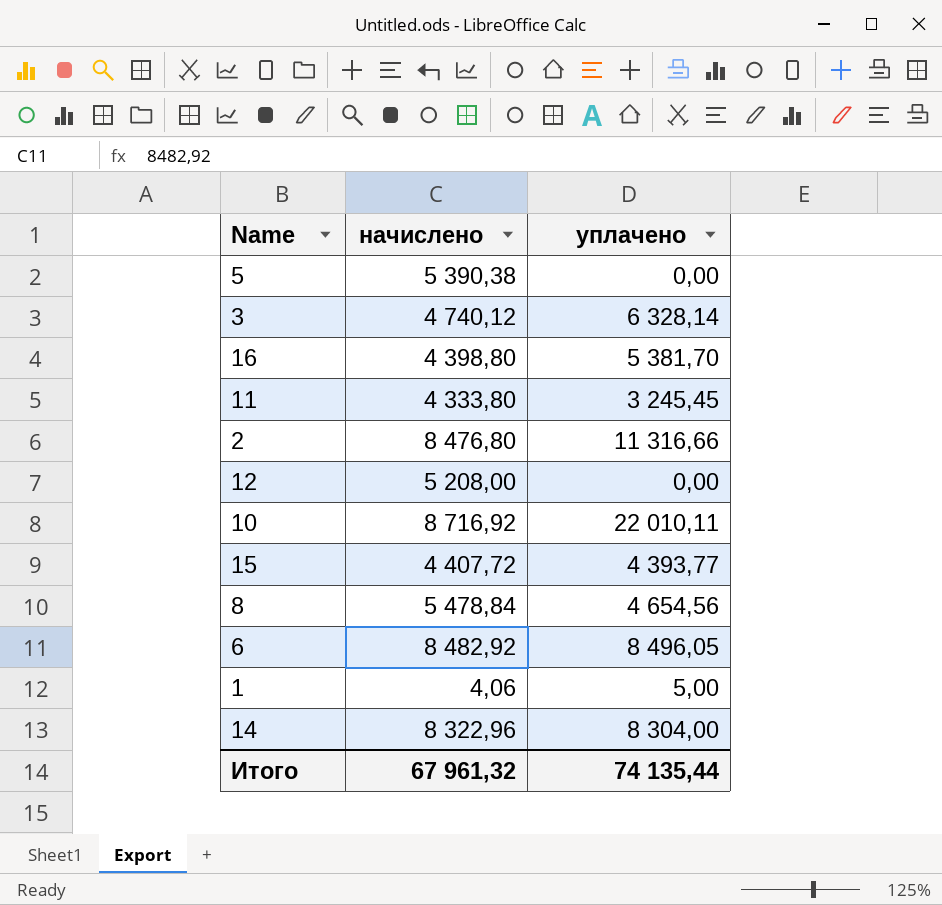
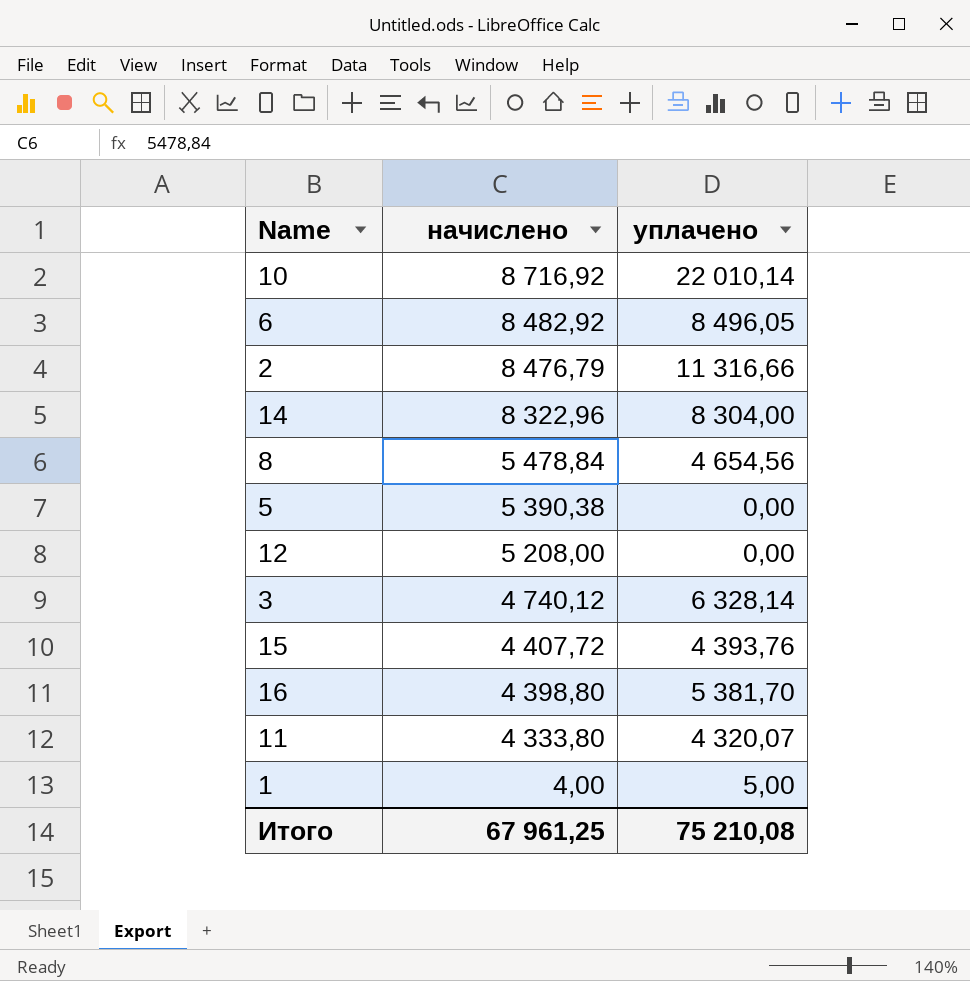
row order: none -> начислено descending
10 | уплачено: 22 010,11 -> 22 010,14
2 | начислено: 8 476,80 -> 8 476,79
15 | уплачено: 4 393,77 -> 4 393,76
11 | уплачено: 3 245,45 -> 4 320,07
1 | начислено: 4,06 -> 4,00
Итого | начислено: 67 961,32 -> 67 961,25
Итого | уплачено: 74 135,44 -> 75 210,08

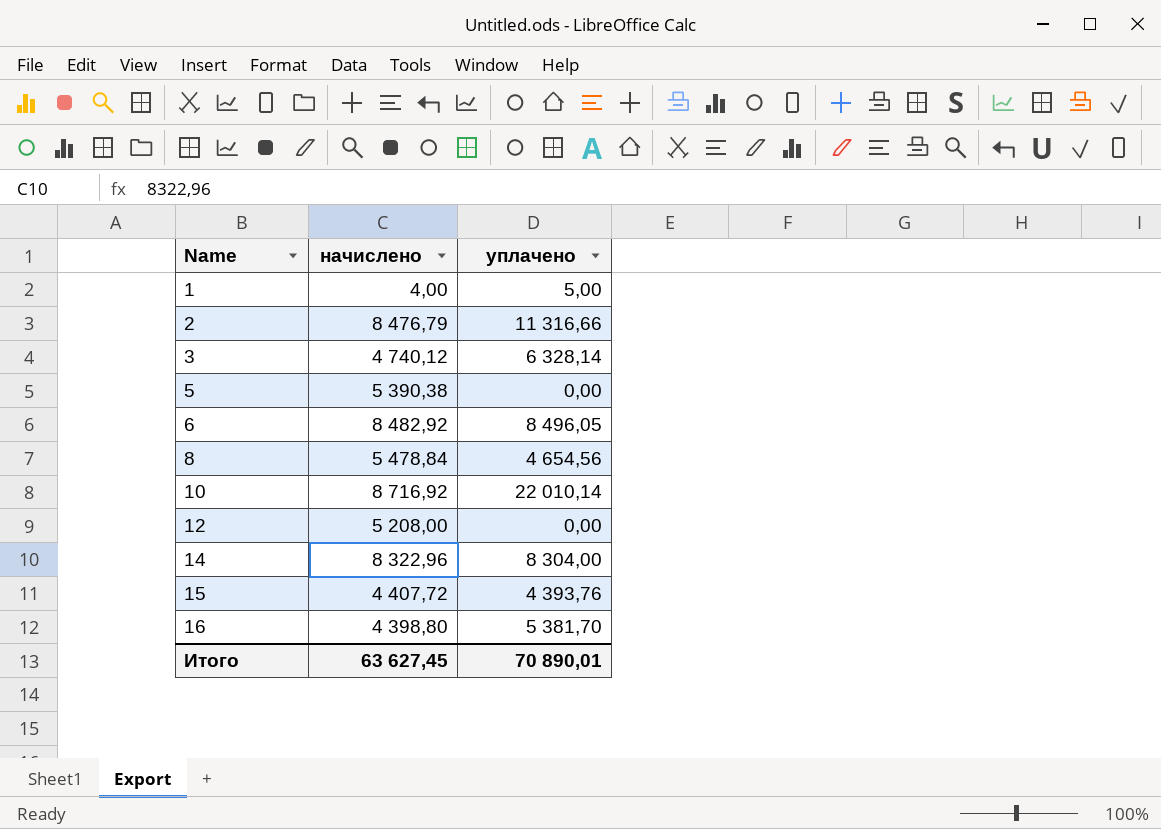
row order: начислено descending -> Name ascending
row 11: 4 333,80 | 4 320,07 -> none
Итого | начислено: 67 961,25 -> 63 627,45
Итого | уплачено: 75 210,08 -> 70 890,01

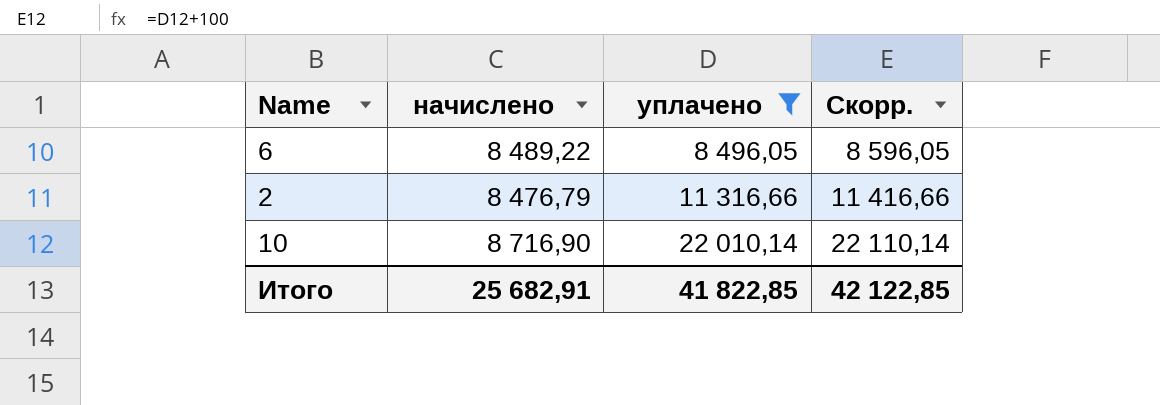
filter: none -> уплачено >= 8 496,05
row order: Name ascending -> уплачено ascending
column Скорр. | formula: none -> [уплачено] + 100
6 | начислено: 8 482,92 -> 8 489,22
10 | начислено: 8 716,92 -> 8 716,90
Итого | начислено: 63 627,45 -> 25 682,91
Итого | уплачено: 70 890,01 -> 41 822,85

